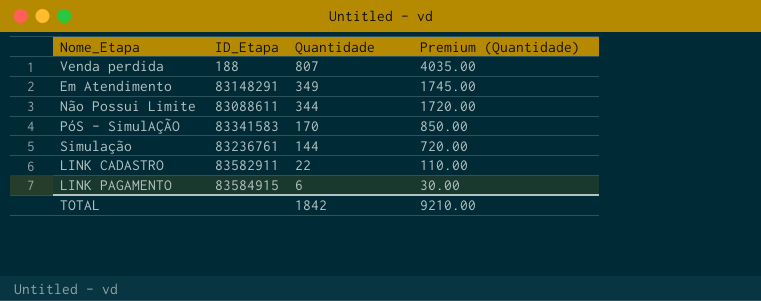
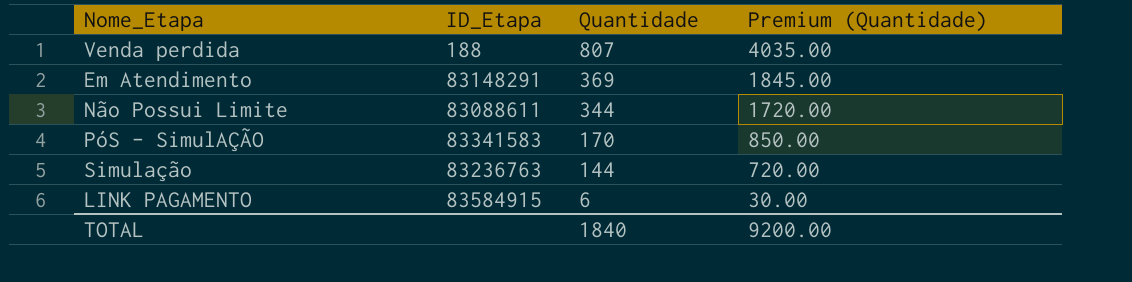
row LINK CADASTRO: 83582911 | 22 | 110.00 -> none
Em Atendimento | Quantidade: 349 -> 369
Em Atendimento | Premium (Quantidade): 1745.00 -> 1845.00
Simulação | ID_Etapa: 83236761 -> 83236763
TOTAL | Quantidade: 1842 -> 1840
TOTAL | Premium (Quantidade): 9210.00 -> 9200.00

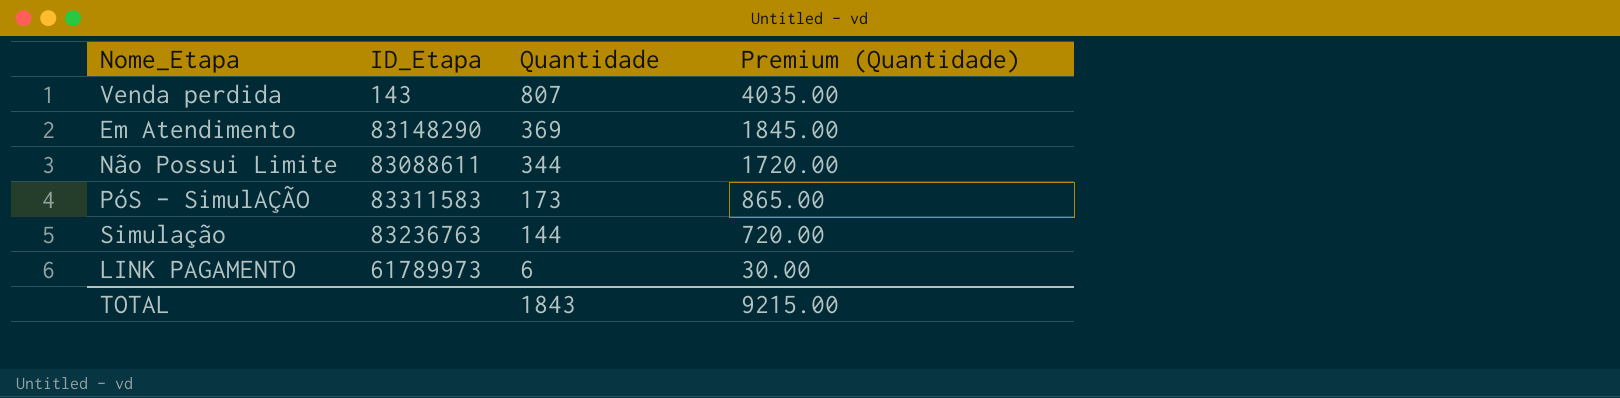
Venda perdida | ID_Etapa: 188 -> 143
Em Atendimento | ID_Etapa: 83148291 -> 83148290
PóS - SimulAÇÃO | ID_Etapa: 83341583 -> 83311583
PóS - SimulAÇÃO | Quantidade: 170 -> 173
PóS - SimulAÇÃO | Premium (Quantidade): 850.00 -> 865.00
LINK PAGAMENTO | ID_Etapa: 83584915 -> 61789973
TOTAL | Quantidade: 1840 -> 1843
TOTAL | Premium (Quantidade): 9200.00 -> 9215.00

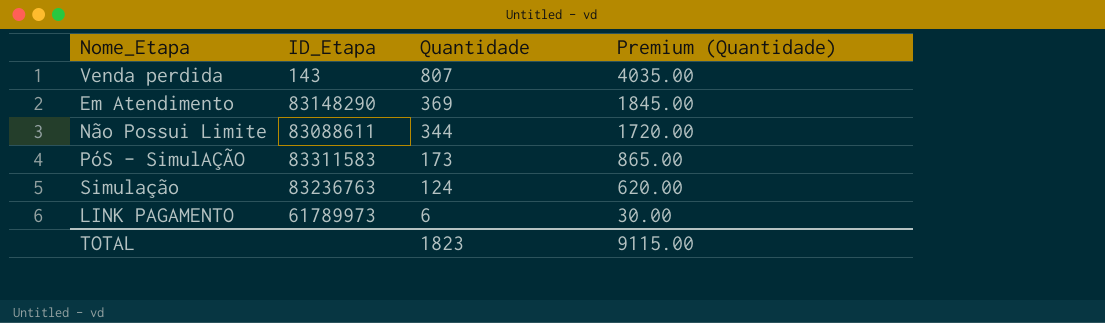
Simulação | Quantidade: 144 -> 124
Simulação | Premium (Quantidade): 720.00 -> 620.00
TOTAL | Quantidade: 1843 -> 1823
TOTAL | Premium (Quantidade): 9215.00 -> 9115.00

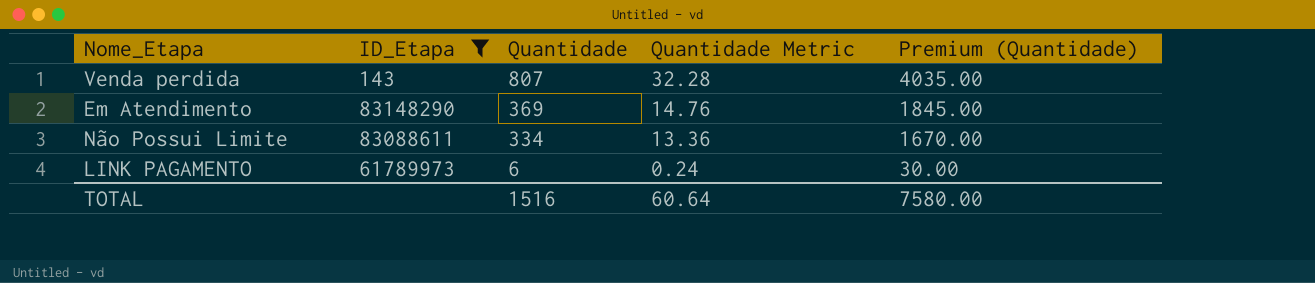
filter: none -> ID_Etapa <= 83148290
column Quantidade Metric | formula: none -> [Quantidade] * 0.04
Não Possui Limite | Quantidade: 344 -> 334
Não Possui Limite | Premium (Quantidade): 1720.00 -> 1670.00
TOTAL | Quantidade: 1823 -> 1516
TOTAL | Premium (Quantidade): 9115.00 -> 7580.00

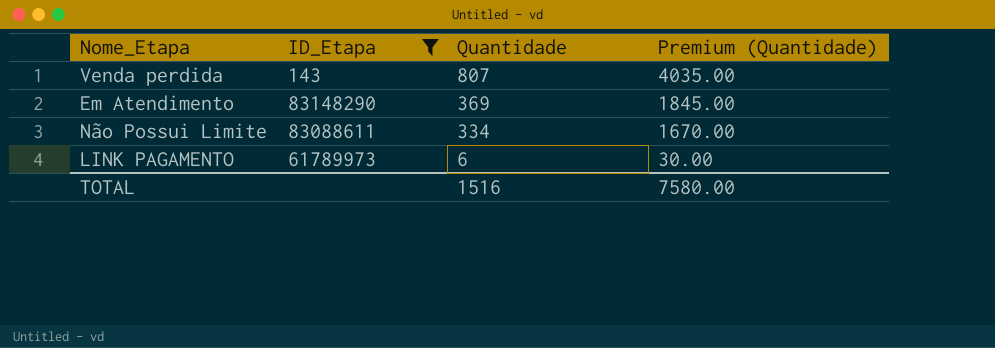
column Quantidade Metric | formula: [Quantidade] * 0.04 -> none

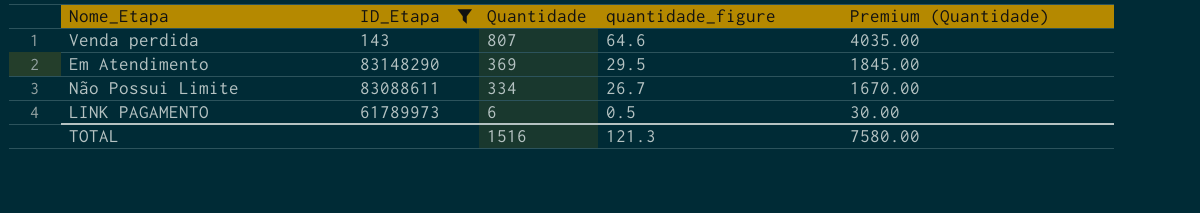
column quantidade_figure | formula: none -> [Quantidade] * 0.08

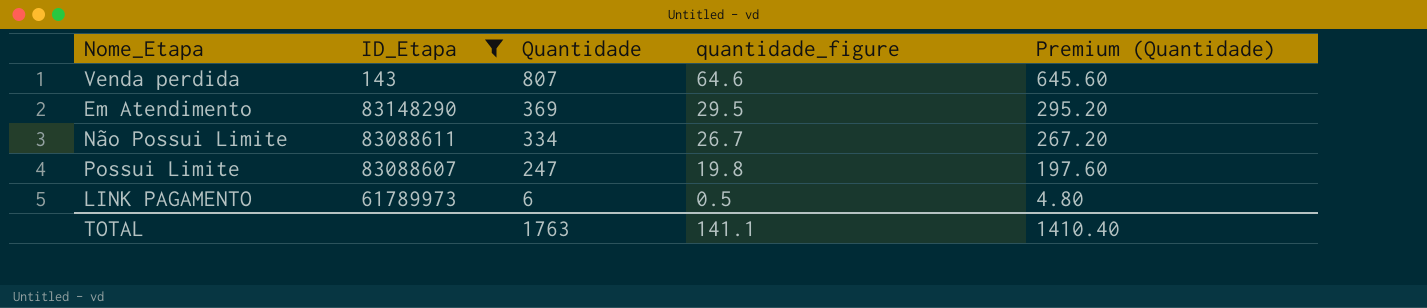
column Premium (Quantidade) | formula: [Quantidade] * 5 -> [Quantidade] * 0.8
row Possui Limite: none -> 83088607 | 247 | 19.8 | 197.60
TOTAL | Quantidade: 1516 -> 1763
TOTAL | quantidade_figure: 121.3 -> 141.1
TOTAL | Premium (Quantidade): 7580.00 -> 1410.40

